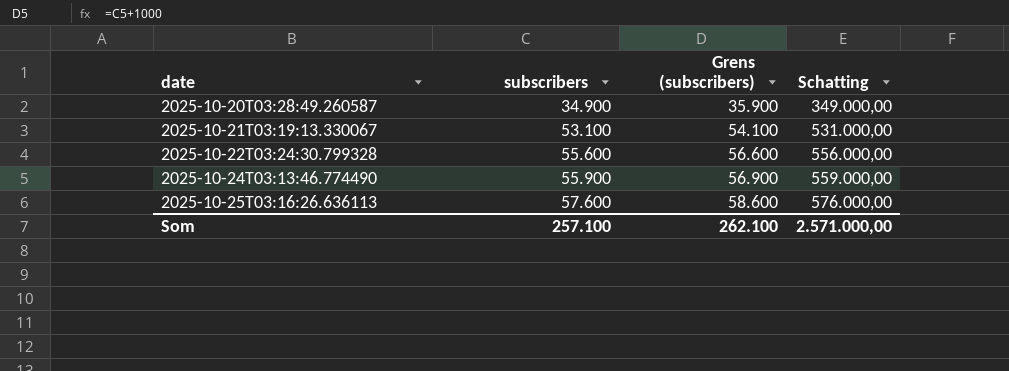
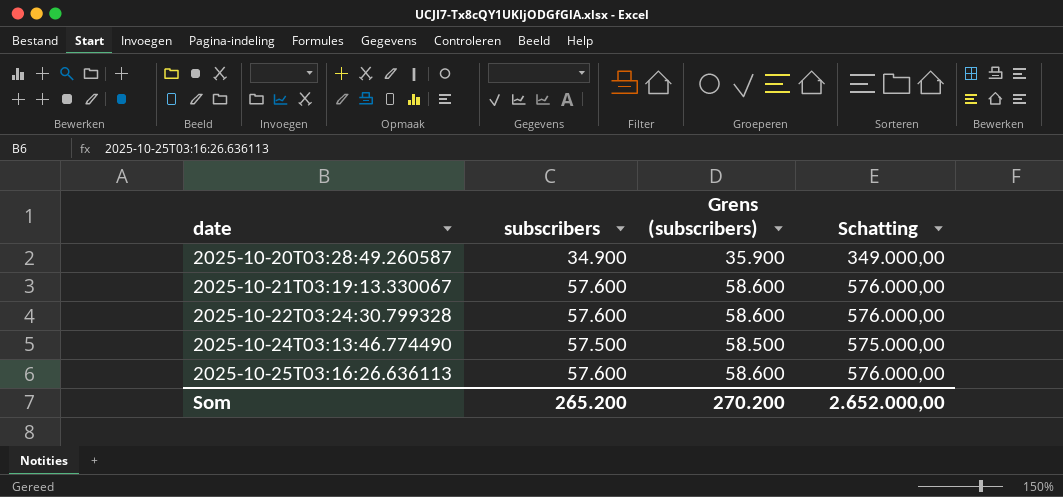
2025-10-21T03:19:13.330067 | subscribers: 53.100 -> 57.600
2025-10-21T03:19:13.330067 | Grens (subscribers): 54.100 -> 58.600
2025-10-21T03:19:13.330067 | Schatting: 531.000,00 -> 576.000,00
2025-10-22T03:24:30.799328 | subscribers: 55.600 -> 57.600
2025-10-22T03:24:30.799328 | Grens (subscribers): 56.600 -> 58.600
2025-10-22T03:24:30.799328 | Schatting: 556.000,00 -> 576.000,00
2025-10-24T03:13:46.774490 | subscribers: 55.900 -> 57.500
2025-10-24T03:13:46.774490 | Grens (subscribers): 56.900 -> 58.500
2025-10-24T03:13:46.774490 | Schatting: 559.000,00 -> 575.000,00
Som | subscribers: 257.100 -> 265.200
Som | Grens (subscribers): 262.100 -> 270.200
Som | Schatting: 2.571.000,00 -> 2.652.000,00

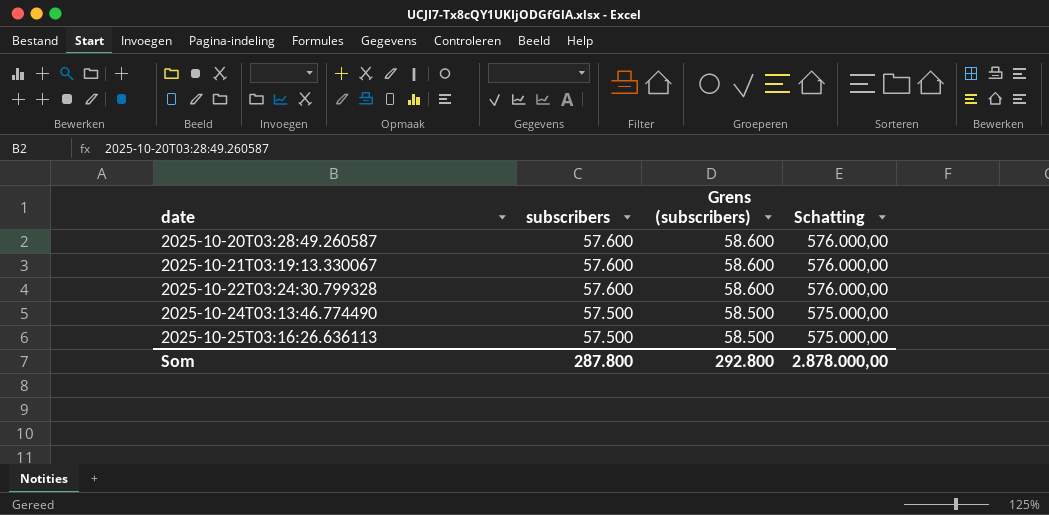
2025-10-20T03:28:49.260587 | subscribers: 34.900 -> 57.600
2025-10-20T03:28:49.260587 | Grens (subscribers): 35.900 -> 58.600
2025-10-20T03:28:49.260587 | Schatting: 349.000,00 -> 576.000,00
2025-10-25T03:16:26.636113 | subscribers: 57.600 -> 57.500
2025-10-25T03:16:26.636113 | Grens (subscribers): 58.600 -> 58.500
2025-10-25T03:16:26.636113 | Schatting: 576.000,00 -> 575.000,00
Som | subscribers: 265.200 -> 287.800
Som | Grens (subscribers): 270.200 -> 292.800
Som | Schatting: 2.652.000,00 -> 2.878.000,00

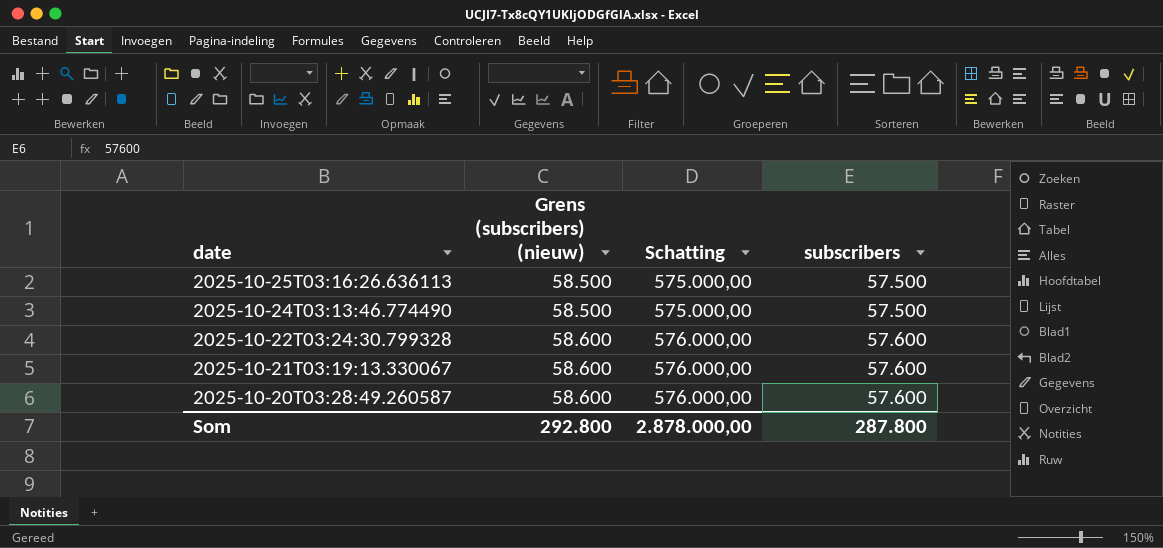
row order: date ascending -> date descending
column name: Grens (subscribers) -> Grens (subscribers) (nieuw)
column subscribers | position: 2 -> 4

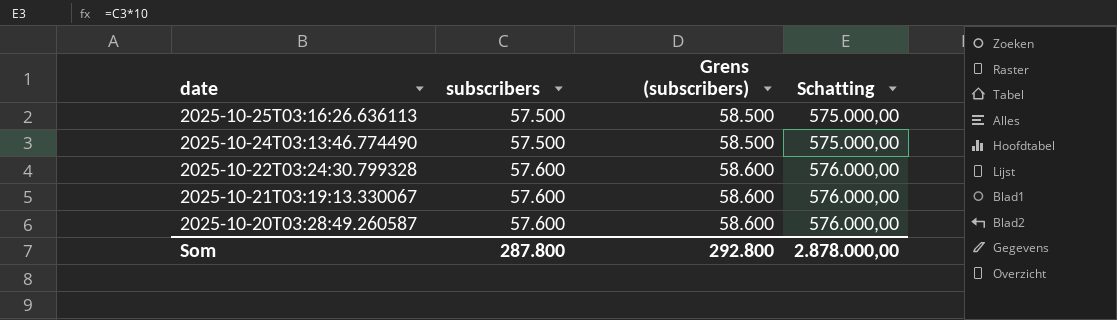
column subscribers | position: 4 -> 2
column name: Grens (subscribers) (nieuw) -> Grens (subscribers)

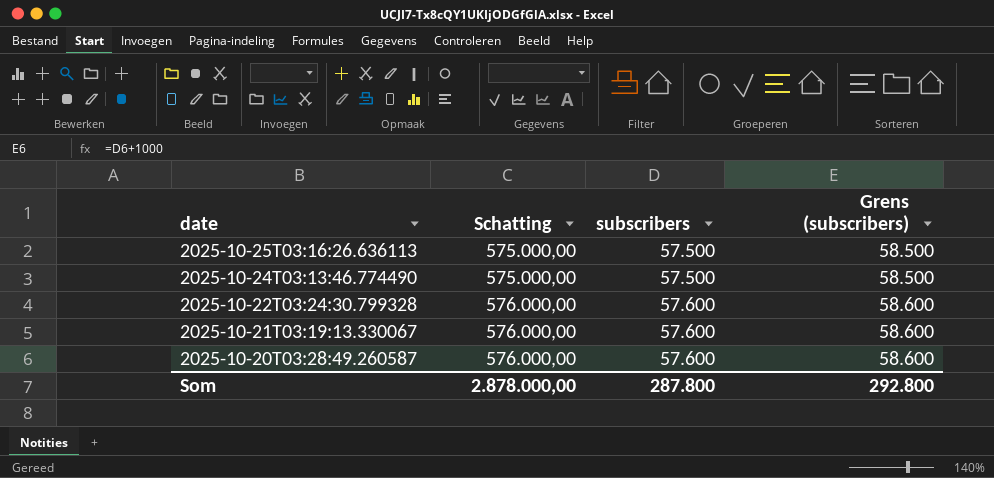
column Schatting | position: 4 -> 2

